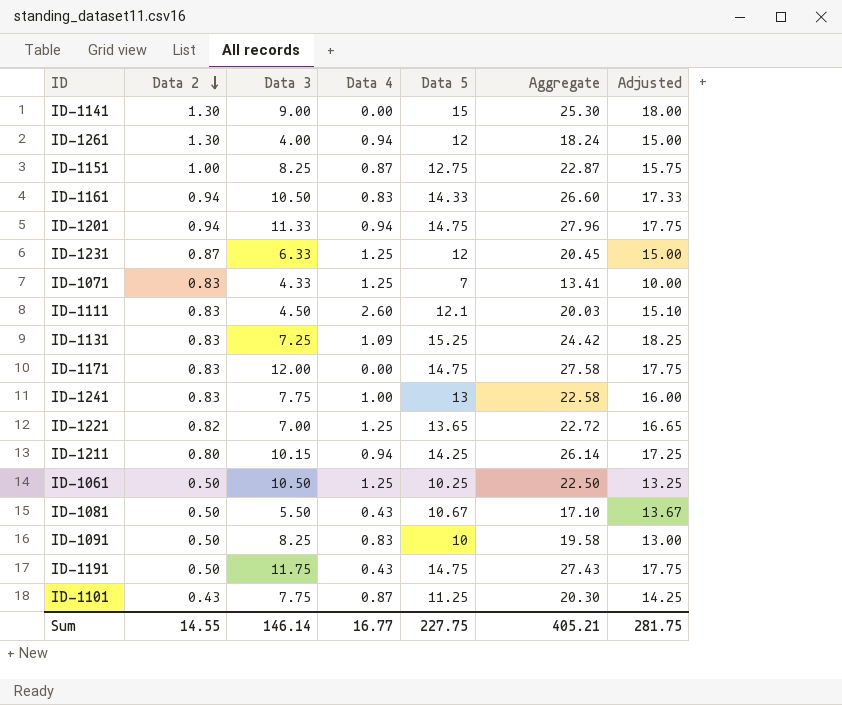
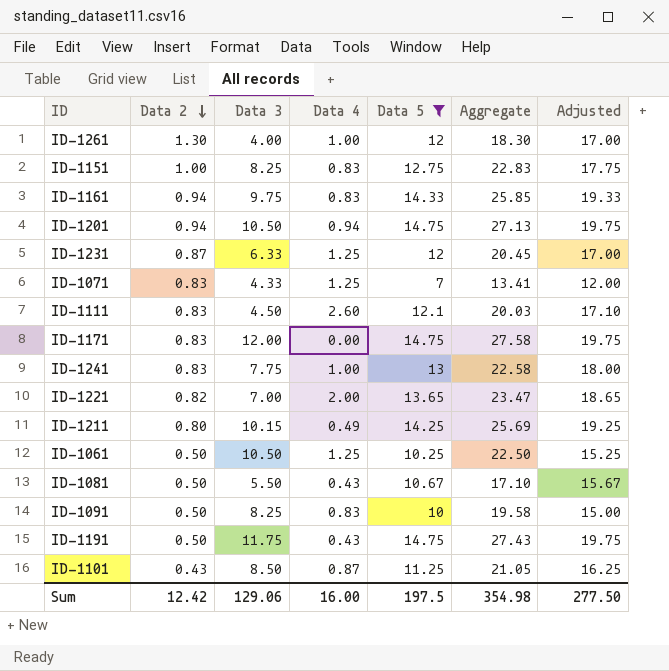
filter: none -> Data 5 <= 14.75
column Adjusted | formula: [Data 5] + 3 -> [Data 5] + 5
ID-1261 | Data 4: 0.94 -> 1.00
ID-1261 | Aggregate: 18.24 -> 18.30
ID-1151 | Data 4: 0.87 -> 0.83
ID-1151 | Aggregate: 22.87 -> 22.83
ID-1161 | Data 3: 10.50 -> 9.75
ID-1161 | Aggregate: 26.60 -> 25.85
ID-1201 | Data 3: 11.33 -> 10.50
ID-1201 | Aggregate: 27.96 -> 27.13
ID-1221 | Data 4: 1.25 -> 2.00
ID-1221 | Aggregate: 22.72 -> 23.47
ID-1211 | Data 4: 0.94 -> 0.49
ID-1211 | Aggregate: 26.14 -> 25.69
ID-1101 | Data 3: 7.75 -> 8.50
ID-1101 | Aggregate: 20.30 -> 21.05
Sum | Data 2: 14.55 -> 12.42
Sum | Data 3: 146.14 -> 129.06
Sum | Data 4: 16.77 -> 16.00
Sum | Data 5: 227.75 -> 197.5
Sum | Aggregate: 405.21 -> 354.98
Sum | Adjusted: 281.75 -> 277.50

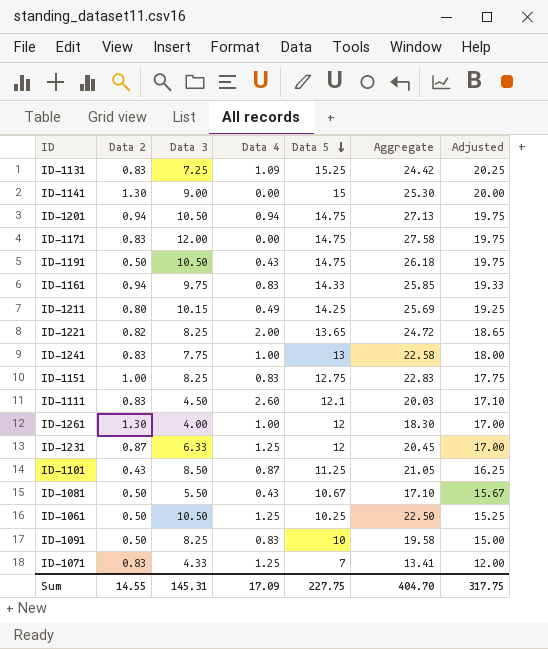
filter: Data 5 <= 14.75 -> none
row order: Data 2 descending -> Data 5 descending
ID-1191 | Data 3: 11.75 -> 10.50
ID-1191 | Aggregate: 27.43 -> 26.18
ID-1221 | Data 3: 7.00 -> 8.25
ID-1221 | Aggregate: 23.47 -> 24.72
Sum | Data 2: 12.42 -> 14.55
Sum | Data 3: 129.06 -> 145.31
Sum | Data 4: 16.00 -> 17.09
Sum | Data 5: 197.5 -> 227.75
Sum | Aggregate: 354.98 -> 404.70
Sum | Adjusted: 277.50 -> 317.75

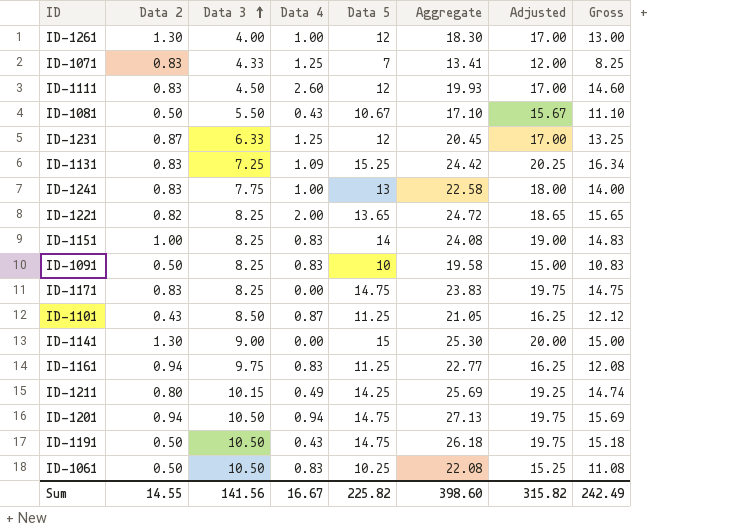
row order: Data 5 descending -> Data 3 ascending
column Gross | formula: none -> [Data 4] + [Data 5]
ID-1111 | Data 5: 12.1 -> 12
ID-1111 | Aggregate: 20.03 -> 19.93
ID-1111 | Adjusted: 17.10 -> 17.00
ID-1151 | Data 5: 12.75 -> 14
ID-1151 | Aggregate: 22.83 -> 24.08
ID-1151 | Adjusted: 17.75 -> 19.00
ID-1171 | Data 3: 12.00 -> 8.25
ID-1171 | Aggregate: 27.58 -> 23.83
ID-1161 | Data 5: 14.33 -> 11.25
ID-1161 | Aggregate: 25.85 -> 22.77
ID-1161 | Adjusted: 19.33 -> 16.25
ID-1061 | Data 4: 1.25 -> 0.83
ID-1061 | Aggregate: 22.50 -> 22.08
Sum | Data 3: 145.31 -> 141.56
Sum | Data 4: 17.09 -> 16.67
Sum | Data 5: 227.75 -> 225.82
Sum | Aggregate: 404.70 -> 398.60
Sum | Adjusted: 317.75 -> 315.82

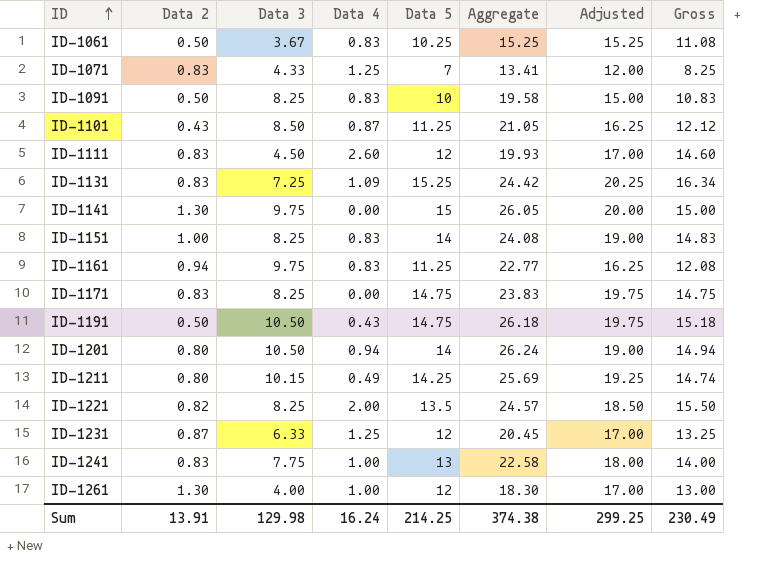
row order: Data 3 ascending -> ID ascending
row ID-1081: 0.50 | 5.50 | 0.43 | 10.67 | 17.10 | 15.67 | 11.10 -> none
ID-1061 | Data 3: 10.50 -> 3.67
ID-1061 | Aggregate: 22.08 -> 15.25
ID-1141 | Data 3: 9.00 -> 9.75
ID-1141 | Aggregate: 25.30 -> 26.05
ID-1201 | Data 2: 0.94 -> 0.80
ID-1201 | Data 5: 14.75 -> 14
ID-1201 | Aggregate: 27.13 -> 26.24
ID-1201 | Adjusted: 19.75 -> 19.00
ID-1201 | Gross: 15.69 -> 14.94
ID-1221 | Data 5: 13.65 -> 13.5
ID-1221 | Aggregate: 24.72 -> 24.57
ID-1221 | Adjusted: 18.65 -> 18.50
ID-1221 | Gross: 15.65 -> 15.50
Sum | Data 2: 14.55 -> 13.91
Sum | Data 3: 141.56 -> 129.98
Sum | Data 4: 16.67 -> 16.24
Sum | Data 5: 225.82 -> 214.25
Sum | Aggregate: 398.60 -> 374.38
Sum | Adjusted: 315.82 -> 299.25
Sum | Gross: 242.49 -> 230.49

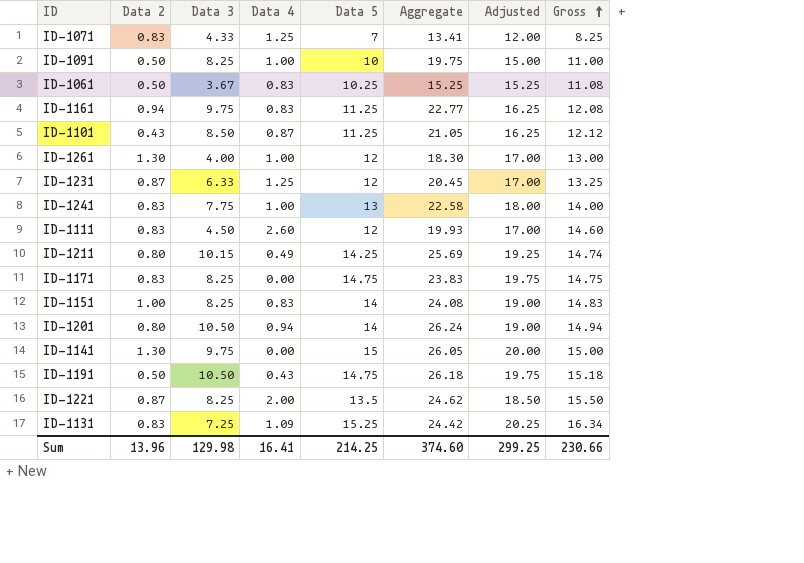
row order: ID ascending -> Gross ascending
ID-1091 | Data 4: 0.83 -> 1.00
ID-1091 | Aggregate: 19.58 -> 19.75
ID-1091 | Gross: 10.83 -> 11.00
ID-1221 | Data 2: 0.82 -> 0.87
ID-1221 | Aggregate: 24.57 -> 24.62
Sum | Data 2: 13.91 -> 13.96
Sum | Data 4: 16.24 -> 16.41
Sum | Aggregate: 374.38 -> 374.60
Sum | Gross: 230.49 -> 230.66

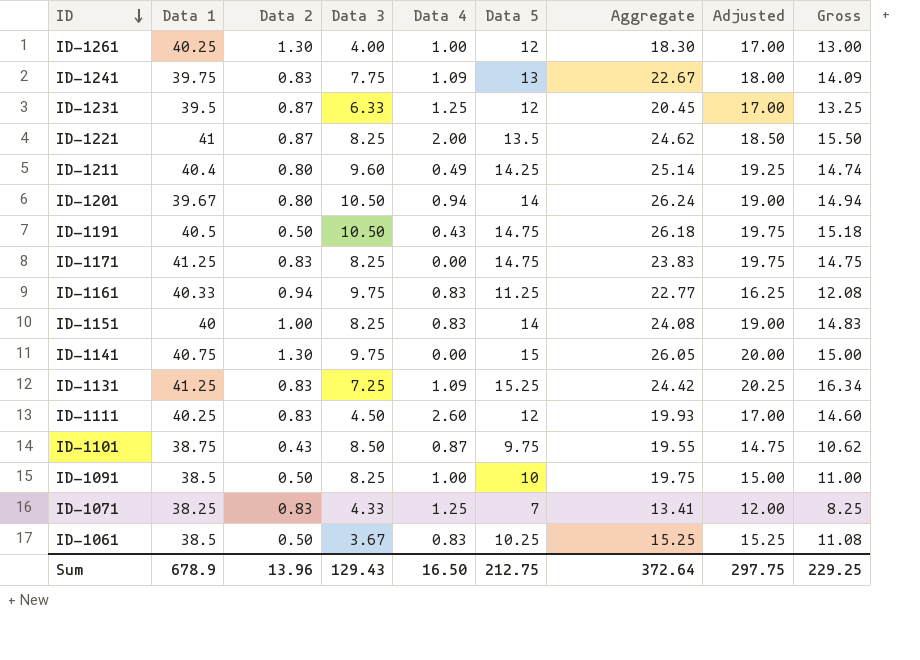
row order: Gross ascending -> ID descending
column Data 1 | position: none -> 2
ID-1241 | Data 4: 1.00 -> 1.09
ID-1241 | Aggregate: 22.58 -> 22.67
ID-1241 | Gross: 14.00 -> 14.09
ID-1211 | Data 3: 10.15 -> 9.60
ID-1211 | Aggregate: 25.69 -> 25.14
ID-1101 | Data 5: 11.25 -> 9.75
ID-1101 | Aggregate: 21.05 -> 19.55
ID-1101 | Adjusted: 16.25 -> 14.75
ID-1101 | Gross: 12.12 -> 10.62
Sum | Data 3: 129.98 -> 129.43
Sum | Data 4: 16.41 -> 16.50
Sum | Data 5: 214.25 -> 212.75
Sum | Aggregate: 374.60 -> 372.64
Sum | Adjusted: 299.25 -> 297.75
Sum | Gross: 230.66 -> 229.25

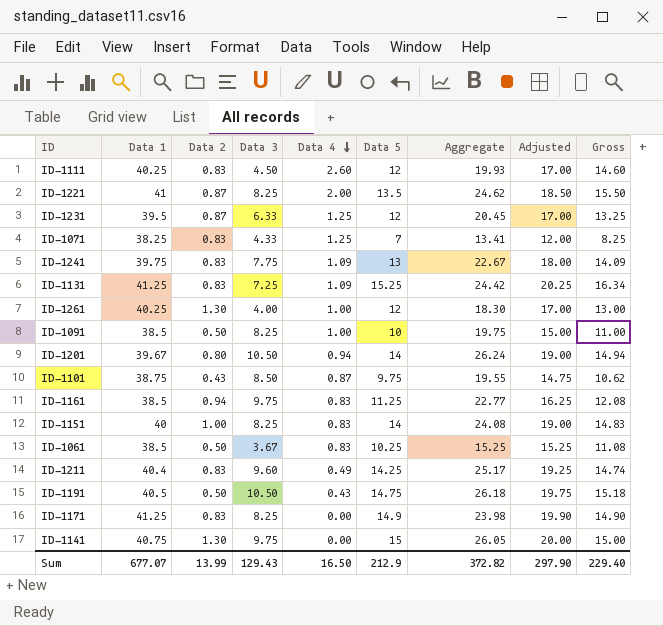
row order: ID descending -> Data 4 descending
ID-1161 | Data 1: 40.33 -> 38.5
ID-1211 | Data 2: 0.80 -> 0.83
ID-1211 | Aggregate: 25.14 -> 25.17
ID-1171 | Data 5: 14.75 -> 14.9
ID-1171 | Aggregate: 23.83 -> 23.98
ID-1171 | Adjusted: 19.75 -> 19.90
ID-1171 | Gross: 14.75 -> 14.90
Sum | Data 1: 678.9 -> 677.07
Sum | Data 2: 13.96 -> 13.99
Sum | Data 5: 212.75 -> 212.9
Sum | Aggregate: 372.64 -> 372.82
Sum | Adjusted: 297.75 -> 297.90
Sum | Gross: 229.25 -> 229.40

